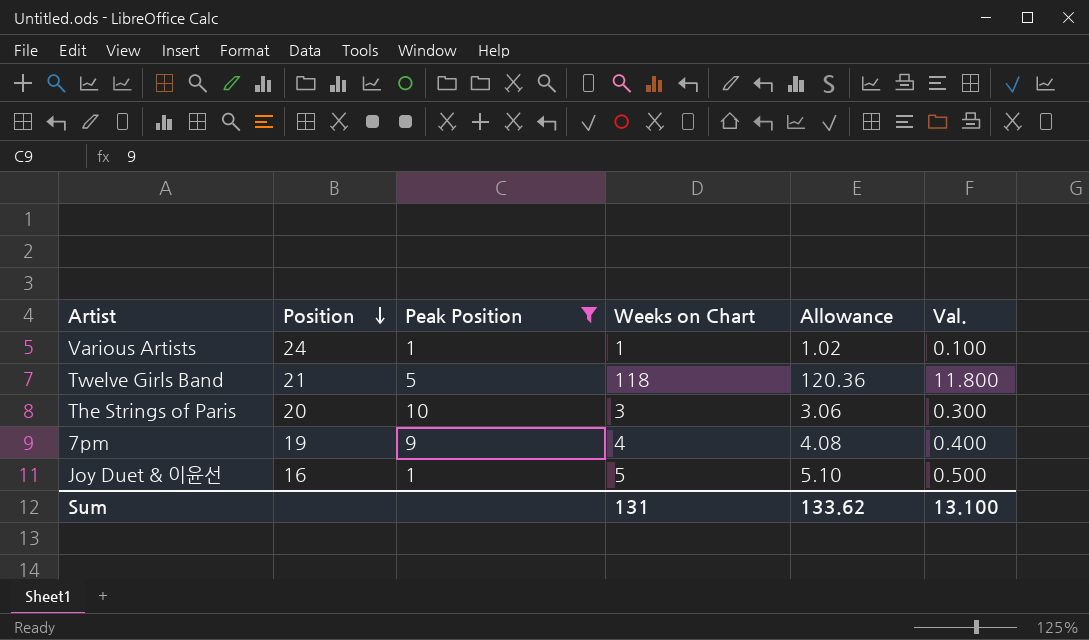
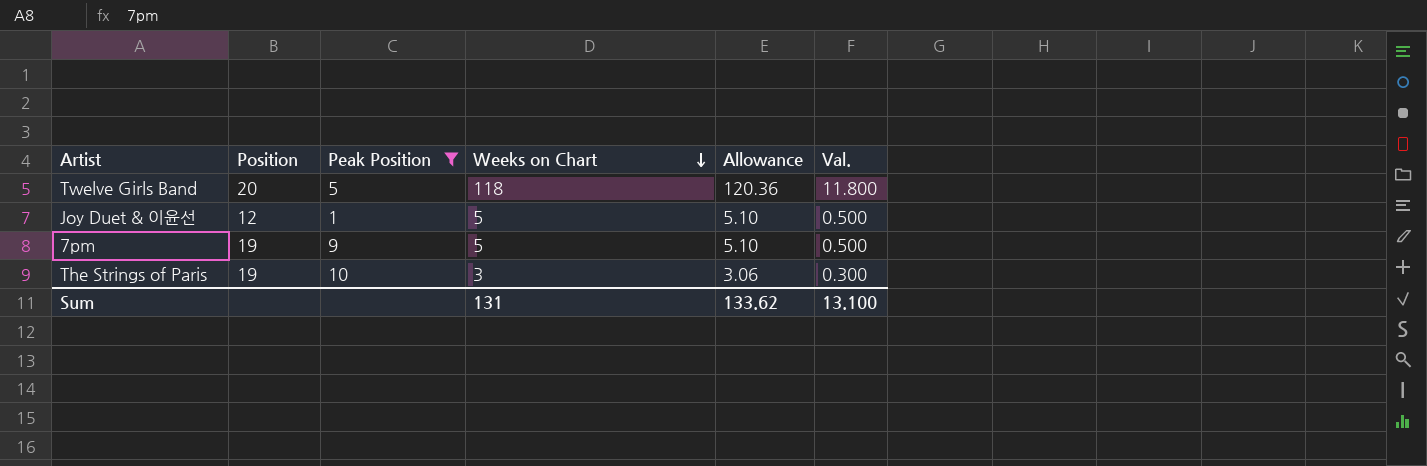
row order: Position descending -> Weeks on Chart descending
row Various Artists: 24 | 1 | 1 | 1.02 | 0.100 -> none
Twelve Girls Band | Position: 21 -> 20
Joy Duet & 이윤선 | Position: 16 -> 12
7pm | Weeks on Chart: 4 -> 5
7pm | Allowance: 4.08 -> 5.10
7pm | Val.: 0.400 -> 0.500
The Strings of Paris | Position: 20 -> 19

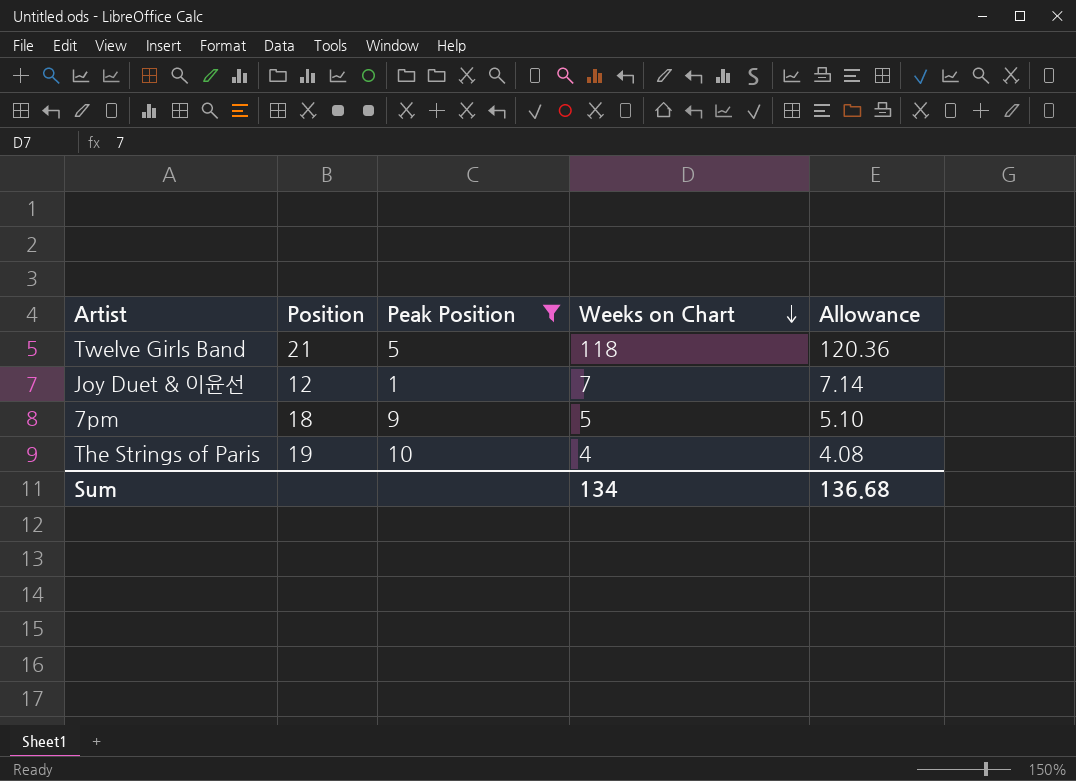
column Val. | formula: [Weeks on Chart] * 0.1 -> none
Twelve Girls Band | Position: 20 -> 21
Joy Duet & 이윤선 | Weeks on Chart: 5 -> 7
Joy Duet & 이윤선 | Allowance: 5.10 -> 7.14
7pm | Position: 19 -> 18
The Strings of Paris | Weeks on Chart: 3 -> 4
The Strings of Paris | Allowance: 3.06 -> 4.08
Sum | Weeks on Chart: 131 -> 134
Sum | Allowance: 133.62 -> 136.68

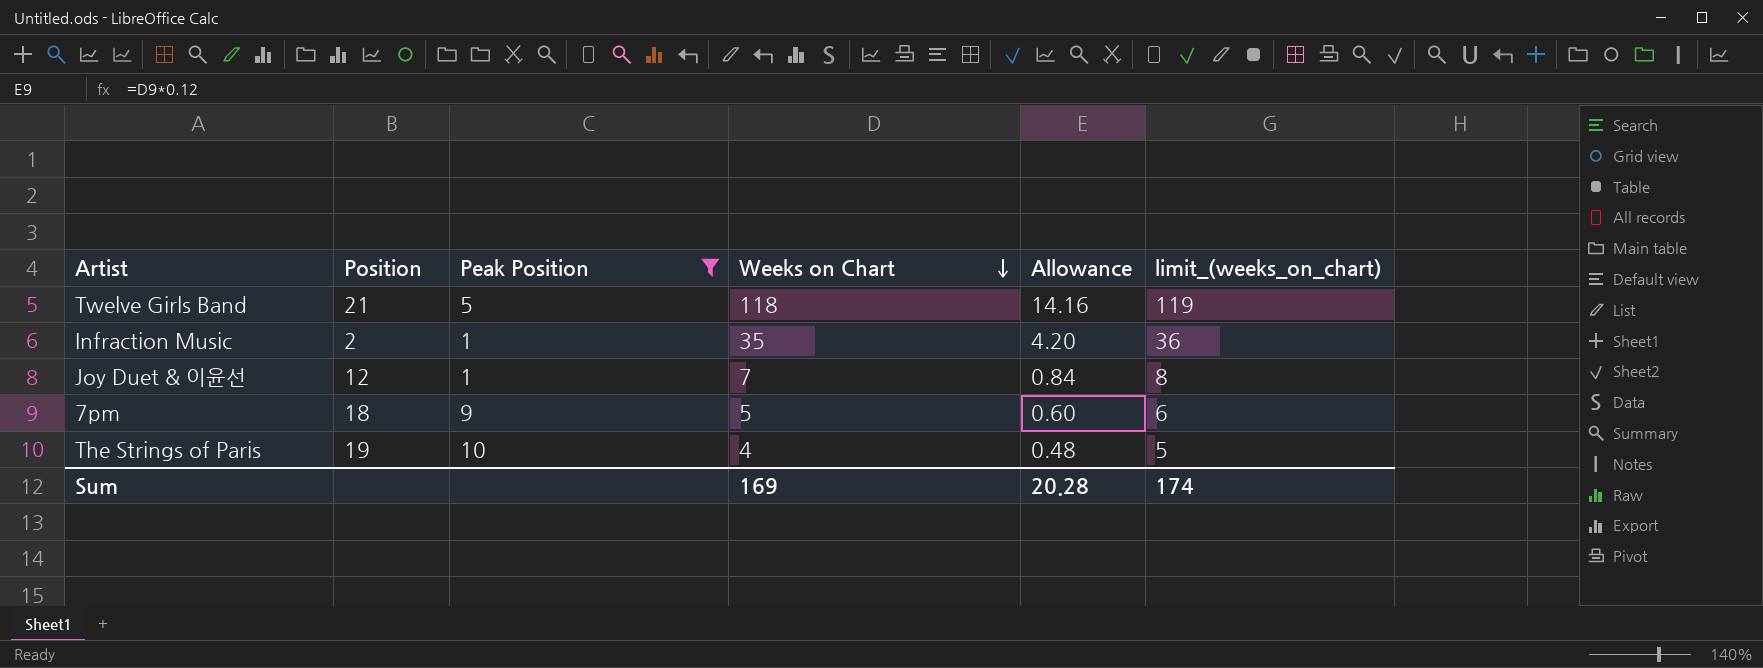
column Allowance | formula: [Weeks on Chart] * 1.02 -> [Weeks on Chart] * 0.12
column limit_(weeks_on_chart) | formula: none -> [Weeks on Chart] + 1
row Infraction Music: none -> 2 | 1 | 35 | 4.20 | 36
Sum | Weeks on Chart: 134 -> 169
Sum | Allowance: 136.68 -> 20.28

